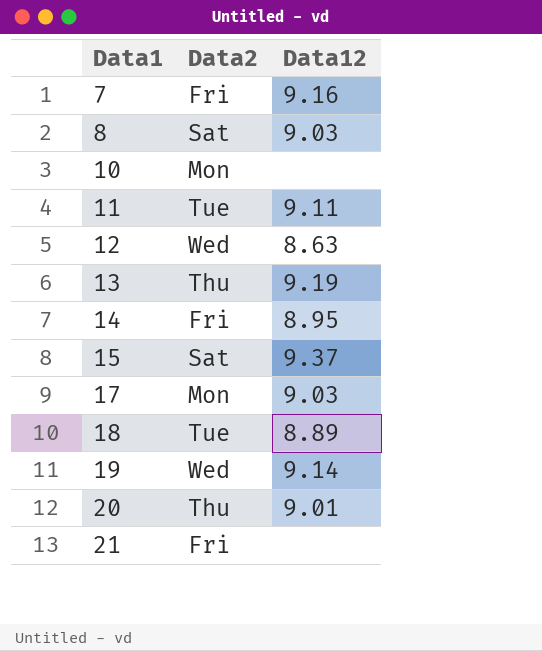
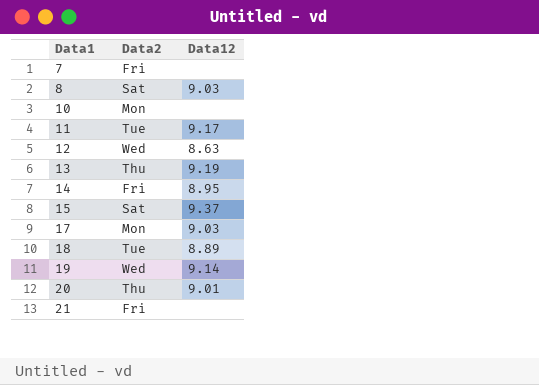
7 | Data12: 9.16 -> none
11 | Data12: 9.11 -> 9.17

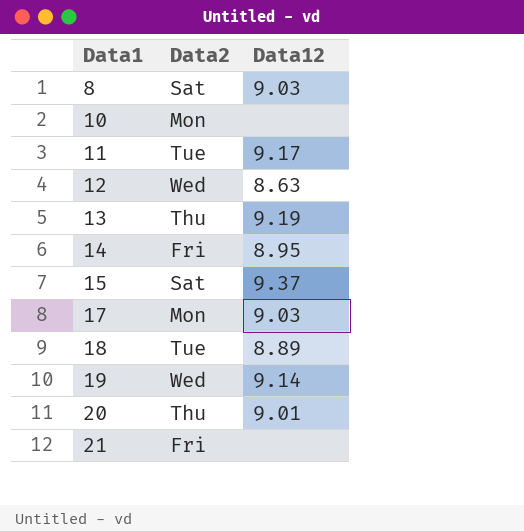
row 7: Fri | none -> none

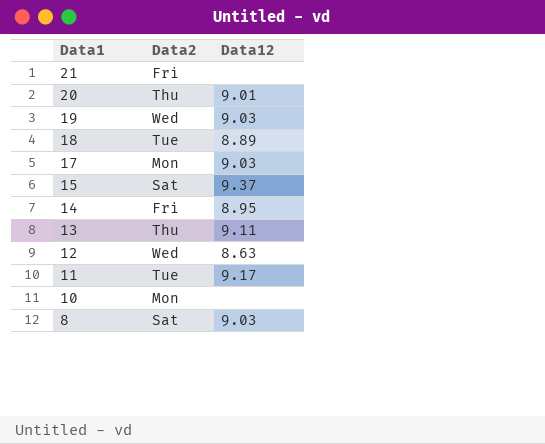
row order: Data1 ascending -> Data1 descending
19 | Data12: 9.14 -> 9.03
13 | Data12: 9.19 -> 9.11

